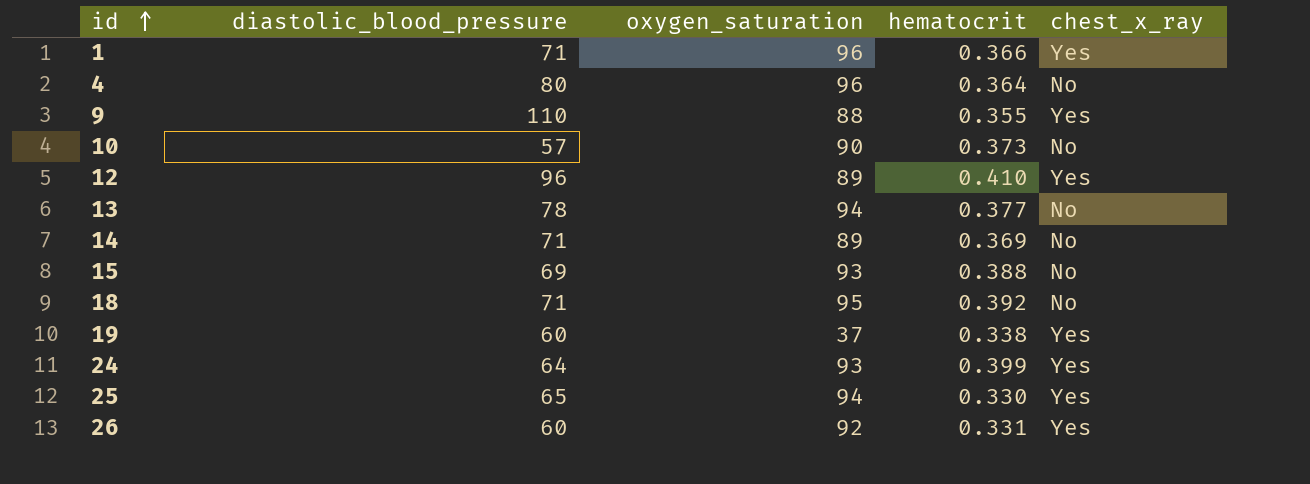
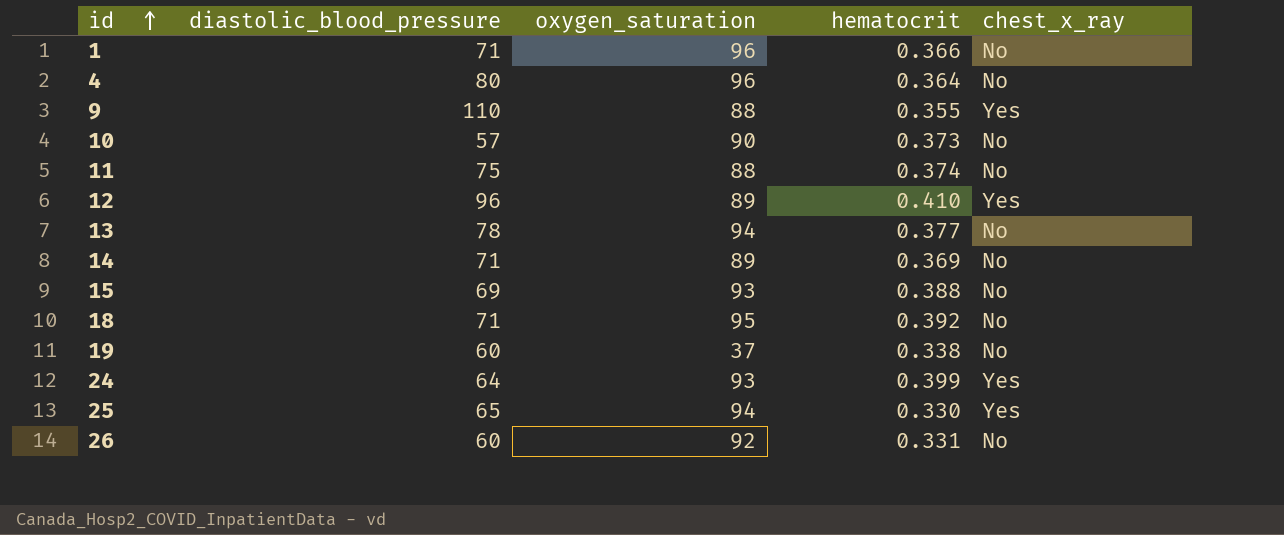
1 | chest_x_ray: Yes -> No
row 11: none -> 75 | 88 | 0.374 | No
19 | chest_x_ray: Yes -> No
26 | chest_x_ray: Yes -> No

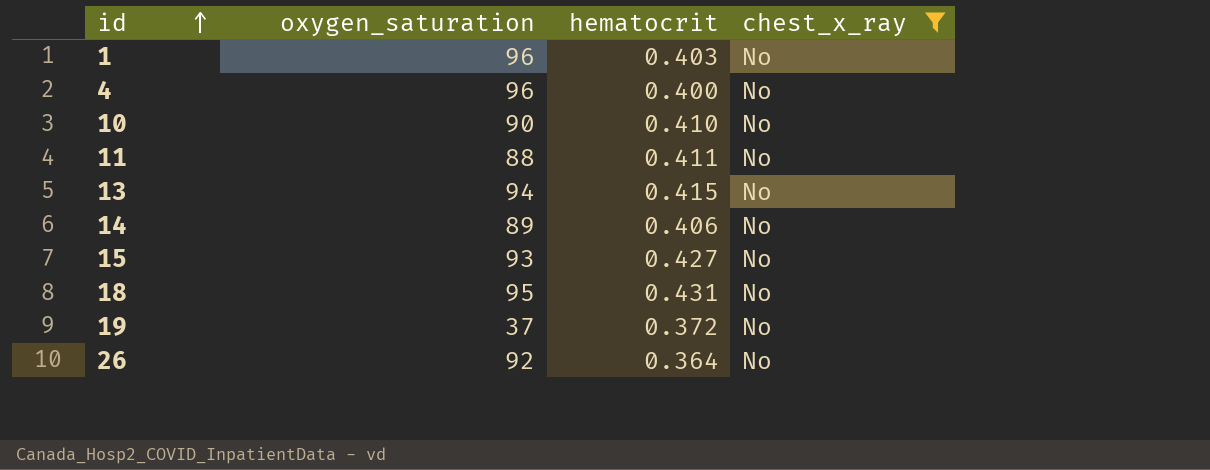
filter: none -> chest_x_ray = No
column diastolic_blood_pressure | position: 2 -> none
1 | hematocrit: 0.366 -> 0.403
4 | hematocrit: 0.364 -> 0.400
10 | hematocrit: 0.373 -> 0.410
11 | hematocrit: 0.374 -> 0.411
13 | hematocrit: 0.377 -> 0.415
14 | hematocrit: 0.369 -> 0.406
15 | hematocrit: 0.388 -> 0.427
18 | hematocrit: 0.392 -> 0.431
19 | hematocrit: 0.338 -> 0.372
26 | hematocrit: 0.331 -> 0.364

